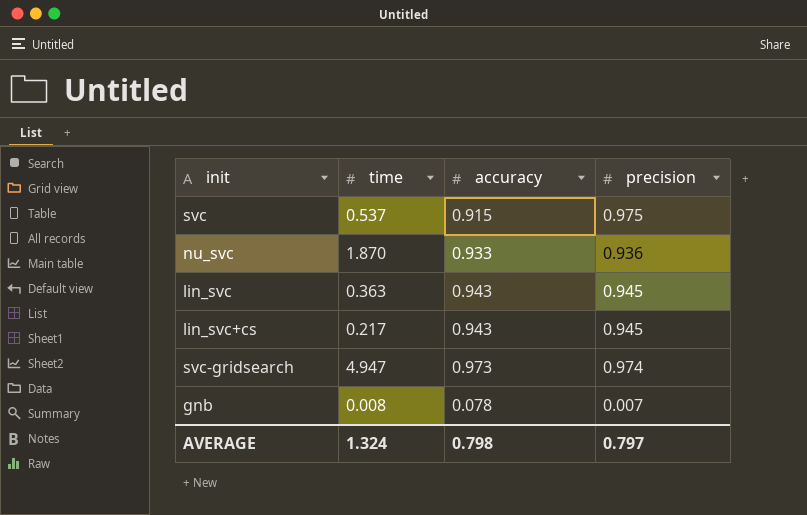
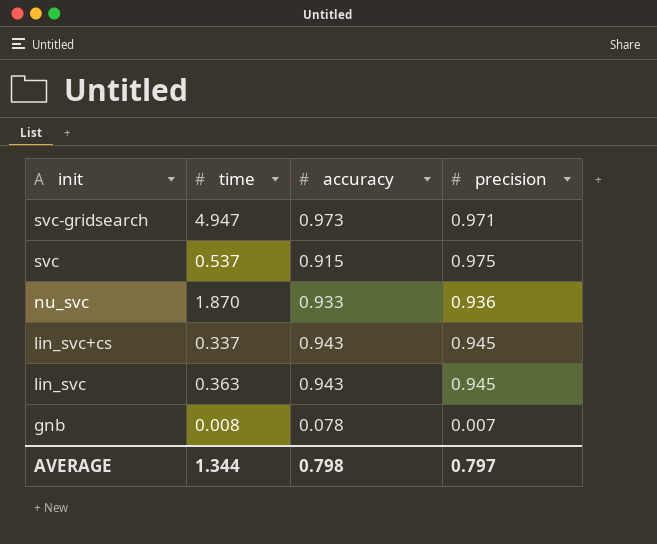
row order: none -> init descending
svc-gridsearch | precision: 0.974 -> 0.971
lin_svc+cs | time: 0.217 -> 0.337
AVERAGE | time: 1.324 -> 1.344

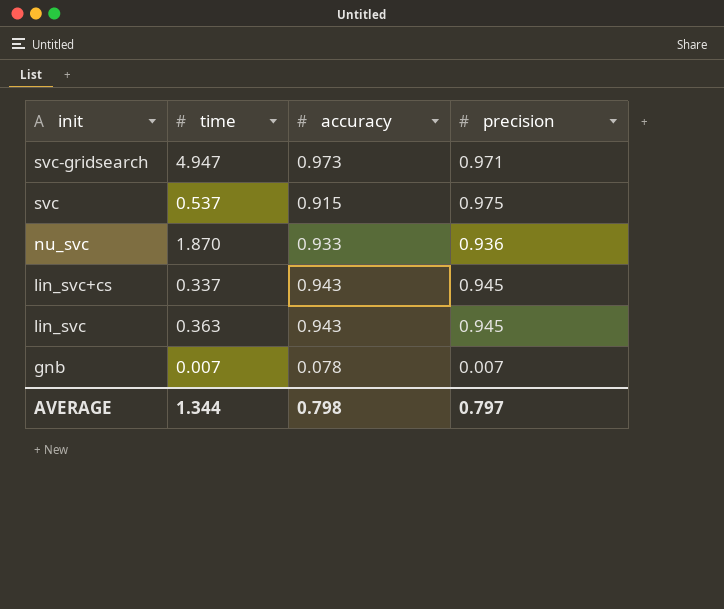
gnb | time: 0.008 -> 0.007

